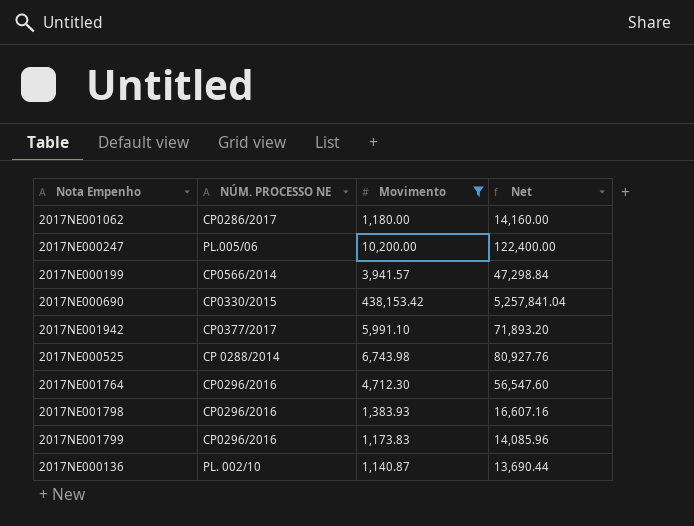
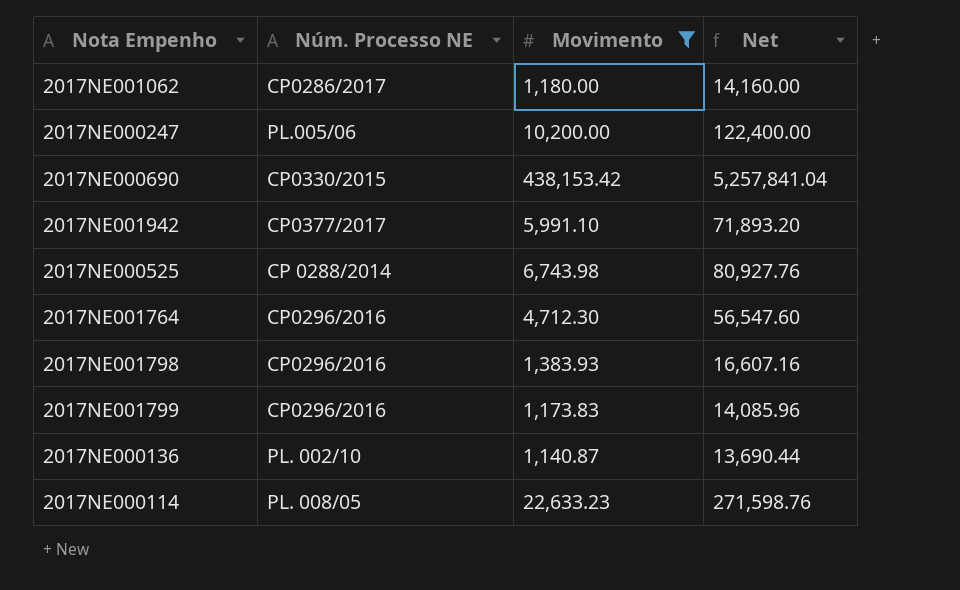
column name: NÚM. PROCESSO NE -> Núm. Processo NE
row 2017NE000199: CP0566/2014 | 3,941.57 | 47,298.84 -> none
row 2017NE000114: none -> PL. 008/05 | 22,633.23 | 271,598.76

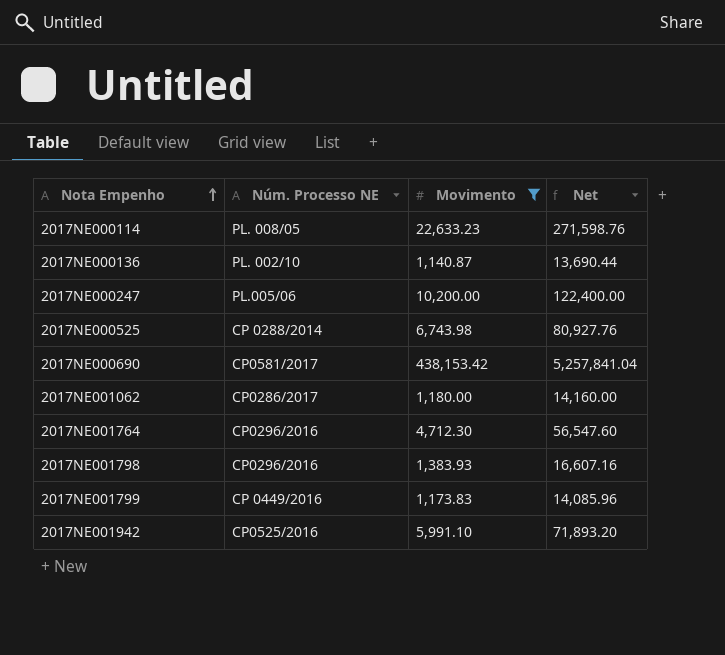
row order: none -> Nota Empenho ascending
2017NE000690 | Núm. Processo NE: CP0330/2015 -> CP0581/2017
2017NE001799 | Núm. Processo NE: CP0296/2016 -> CP 0449/2016
2017NE001942 | Núm. Processo NE: CP0377/2017 -> CP0525/2016

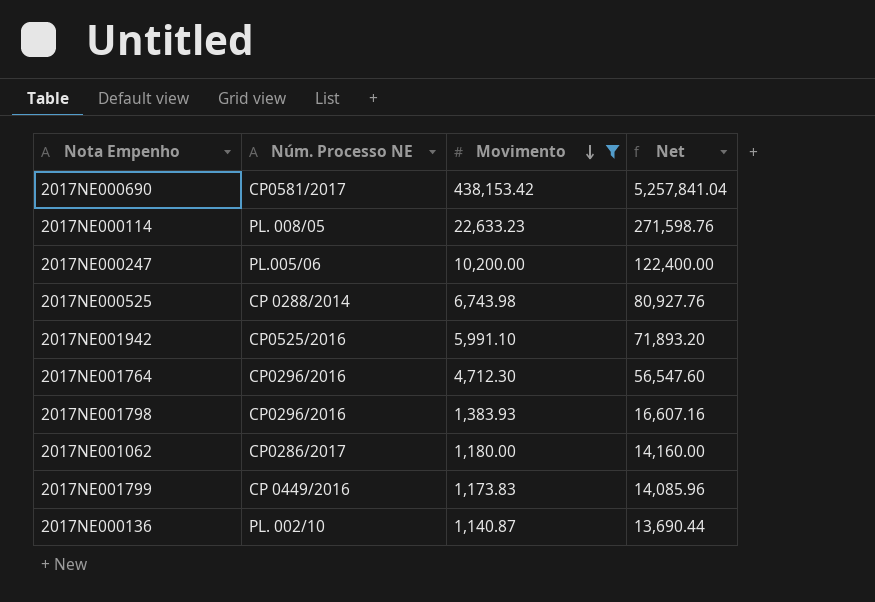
row order: Nota Empenho ascending -> Movimento descending

